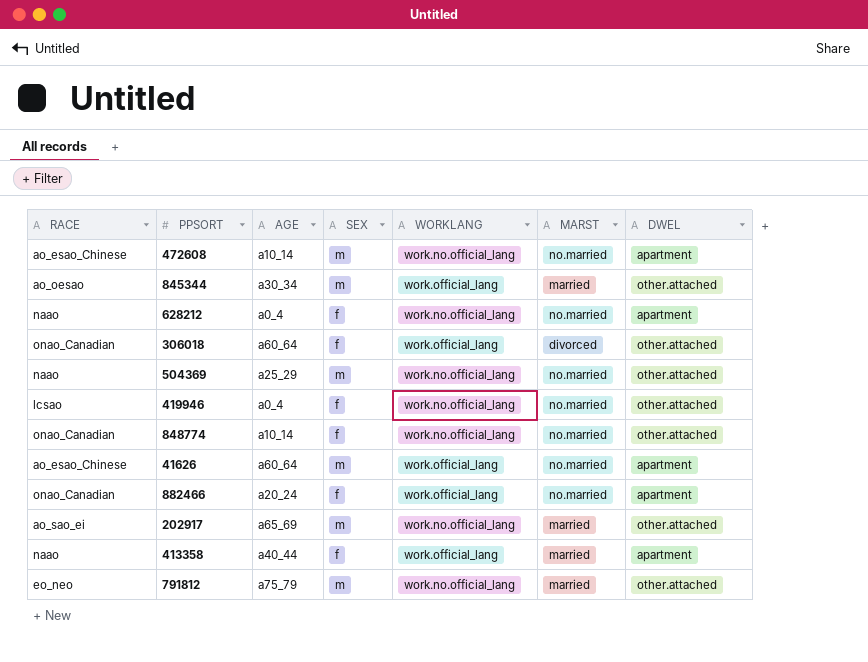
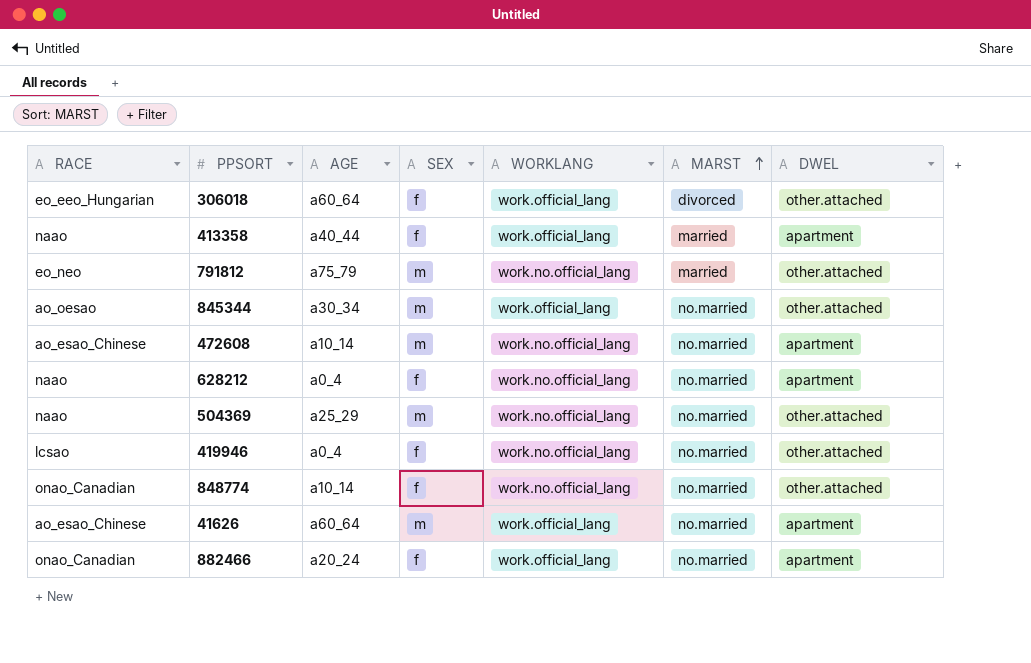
row order: none -> MARST ascending
row 202917: ao_sao_ei | a65_69 | m | work.no.official_lang | married | other.attached -> none
306018 | RACE: onao_Canadian -> eo_eeo_Hungarian
845344 | MARST: married -> no.married

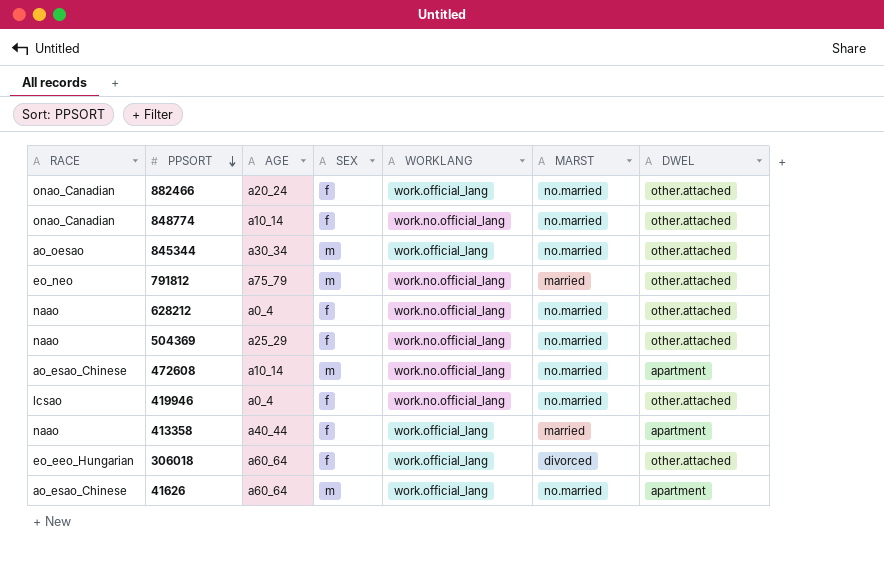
row order: MARST ascending -> PPSORT descending
882466 | DWEL: apartment -> other.attached
628212 | DWEL: apartment -> other.attached
504369 | SEX: m -> f

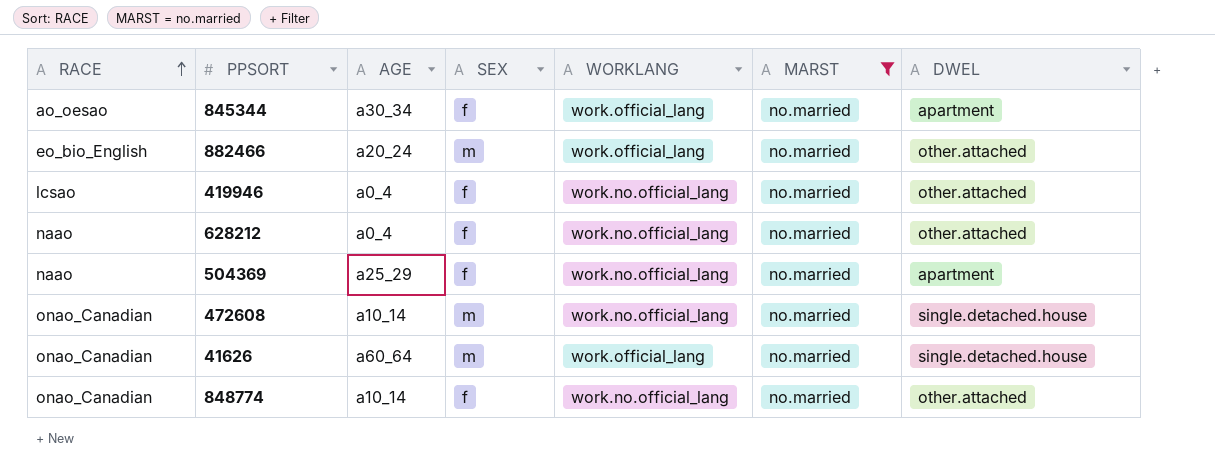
filter: none -> MARST = no.married
row order: PPSORT descending -> RACE ascending
845344 | SEX: m -> f
845344 | DWEL: other.attached -> apartment
882466 | RACE: onao_Canadian -> eo_bio_English
882466 | SEX: f -> m
504369 | DWEL: other.attached -> apartment
472608 | RACE: ao_esao_Chinese -> onao_Canadian
472608 | DWEL: apartment -> single.detached.house
41626 | RACE: ao_esao_Chinese -> onao_Canadian
41626 | DWEL: apartment -> single.detached.house

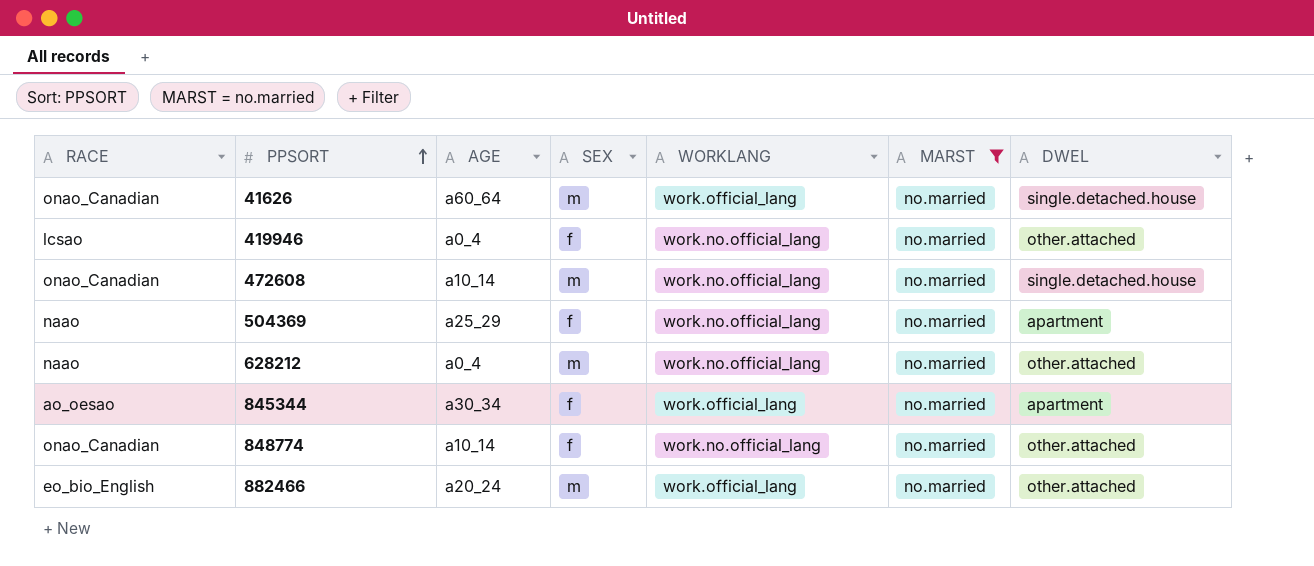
row order: RACE ascending -> PPSORT ascending
628212 | SEX: f -> m

